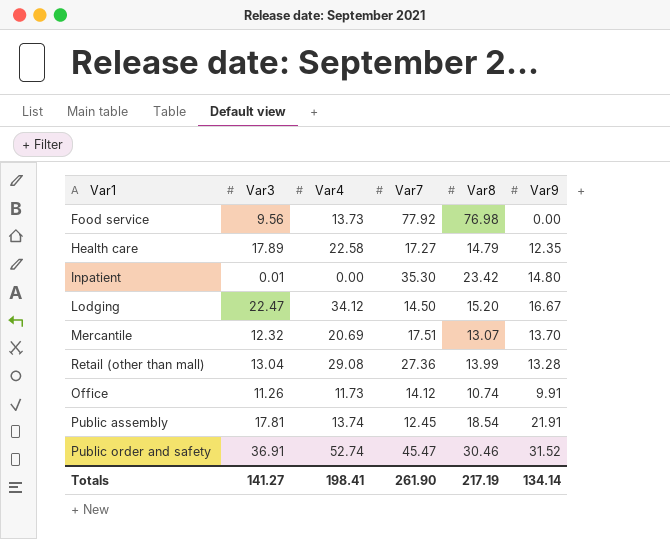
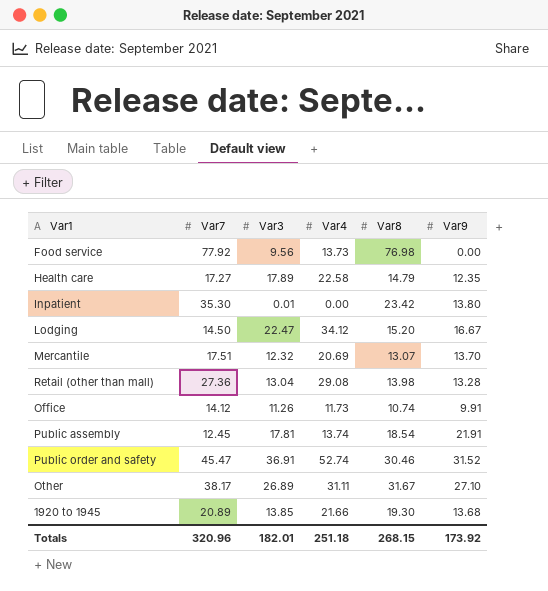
column Var7 | position: 4 -> 2
Inpatient | Var9: 14.80 -> 13.80
Retail (other than mall) | Var8: 13.99 -> 13.98
row Other: none -> 38.17 | 26.89 | 31.11 | 31.67 | 27.10
row 1920 to 1945: none -> 20.89 | 13.85 | 21.66 | 19.30 | 13.68
Totals | Var7: 261.90 -> 320.96
Totals | Var3: 141.27 -> 182.01
Totals | Var4: 198.41 -> 251.18
Totals | Var8: 217.19 -> 268.15
Totals | Var9: 134.14 -> 173.92

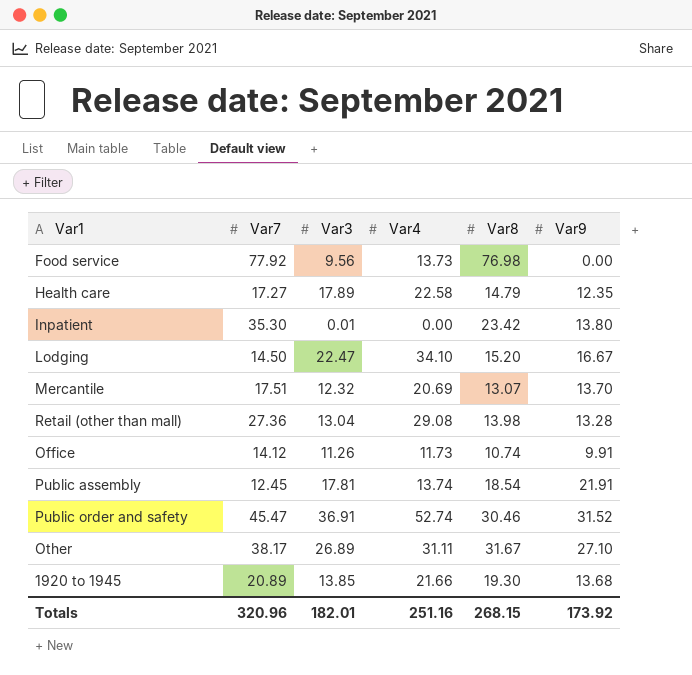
Lodging | Var4: 34.12 -> 34.10
Totals | Var4: 251.18 -> 251.16

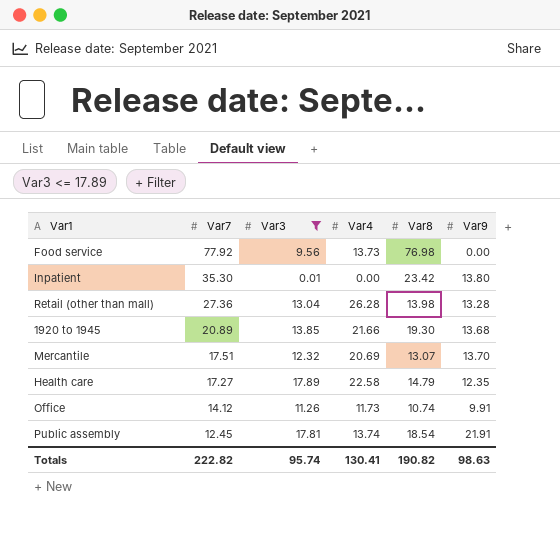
filter: none -> Var3 <= 17.89
row order: none -> Var7 descending
Retail (other than mall) | Var4: 29.08 -> 26.28
Totals | Var7: 320.96 -> 222.82
Totals | Var3: 182.01 -> 95.74
Totals | Var4: 251.16 -> 130.41
Totals | Var8: 268.15 -> 190.82
Totals | Var9: 173.92 -> 98.63

